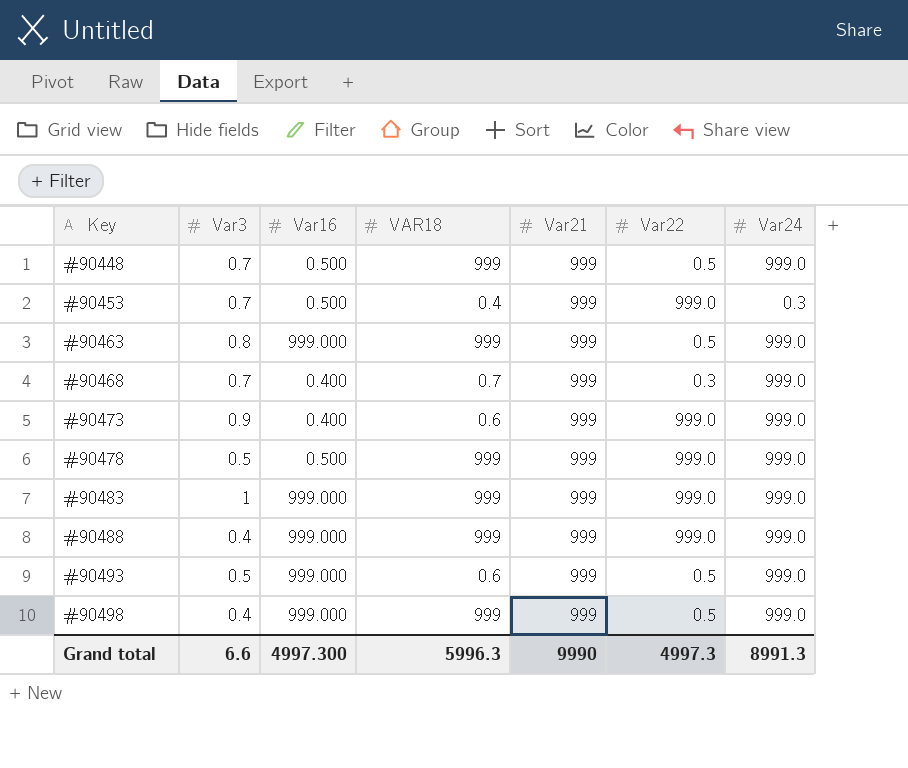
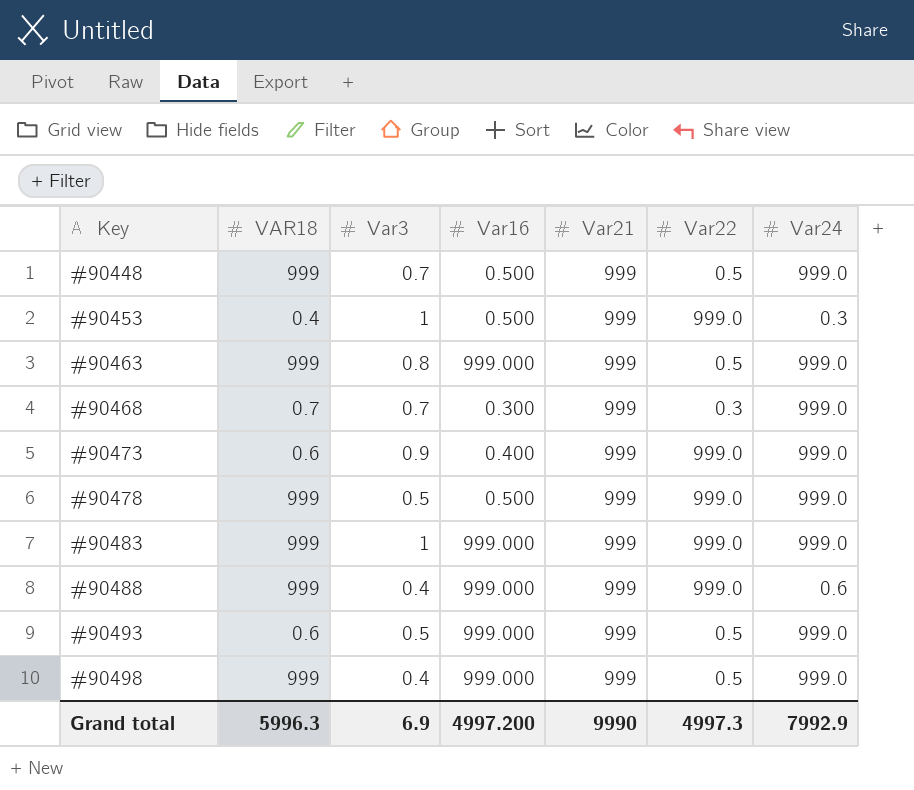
column VAR18 | position: 4 -> 2
#90453 | Var3: 0.7 -> 1
#90468 | Var16: 0.400 -> 0.300
#90488 | Var24: 999.0 -> 0.6
Grand total | Var3: 6.6 -> 6.9
Grand total | Var16: 4997.300 -> 4997.200
Grand total | Var24: 8991.3 -> 7992.9

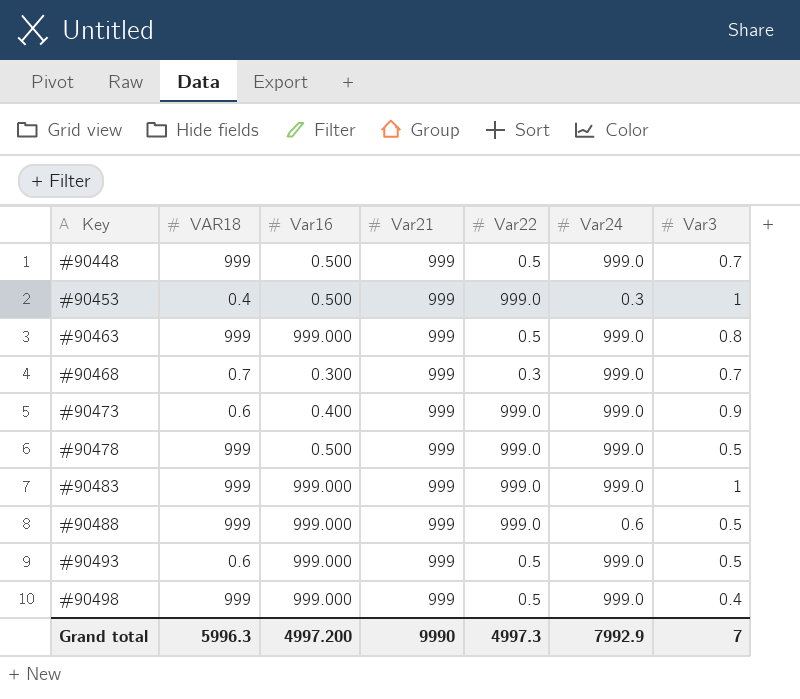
column Var3 | position: 3 -> 7
#90488 | Var3: 0.4 -> 0.5
Grand total | Var3: 6.9 -> 7

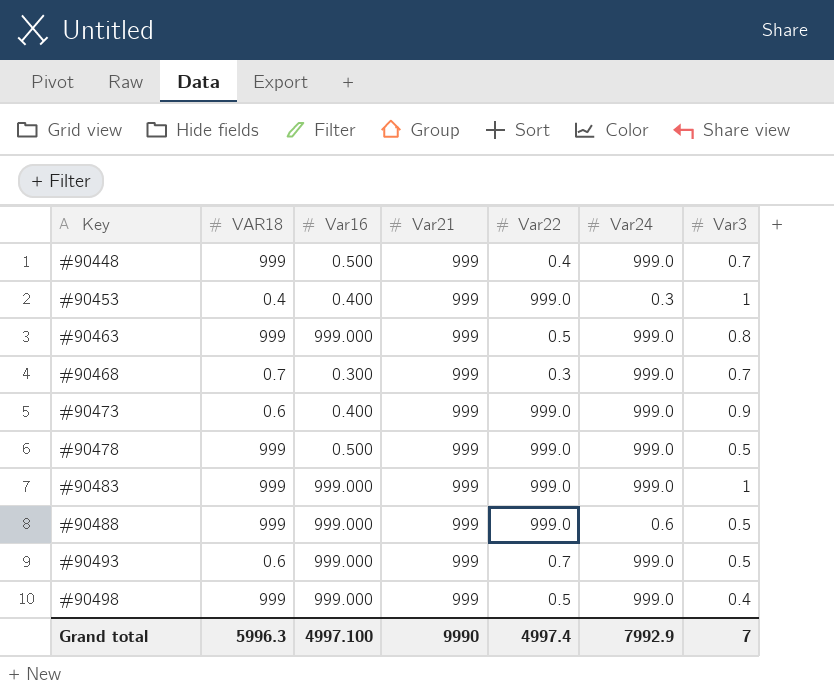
#90448 | Var22: 0.5 -> 0.4
#90453 | Var16: 0.500 -> 0.400
#90493 | Var22: 0.5 -> 0.7
Grand total | Var16: 4997.200 -> 4997.100
Grand total | Var22: 4997.3 -> 4997.4

